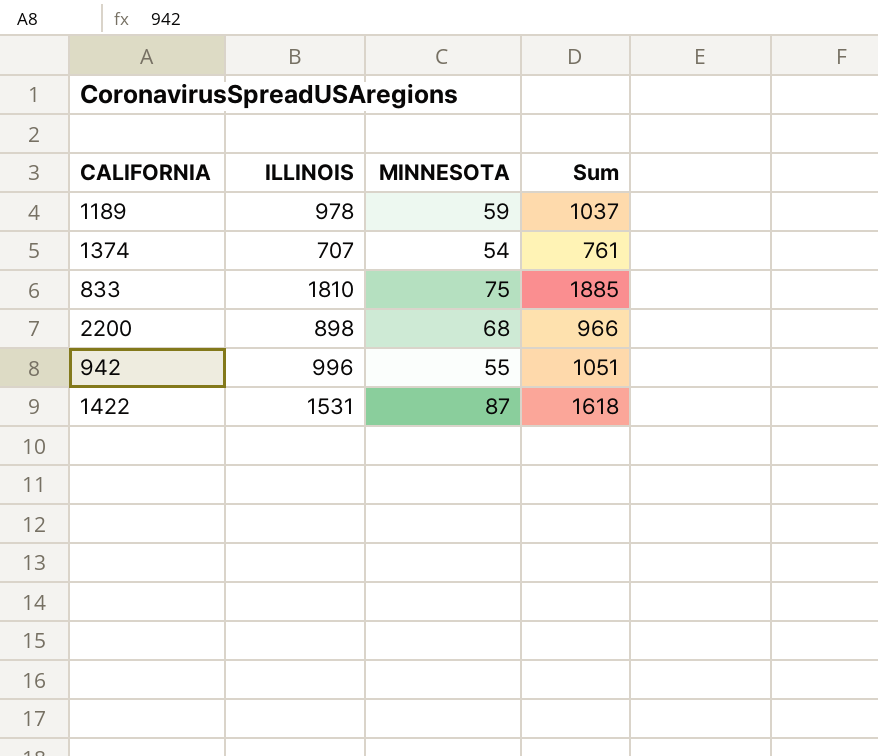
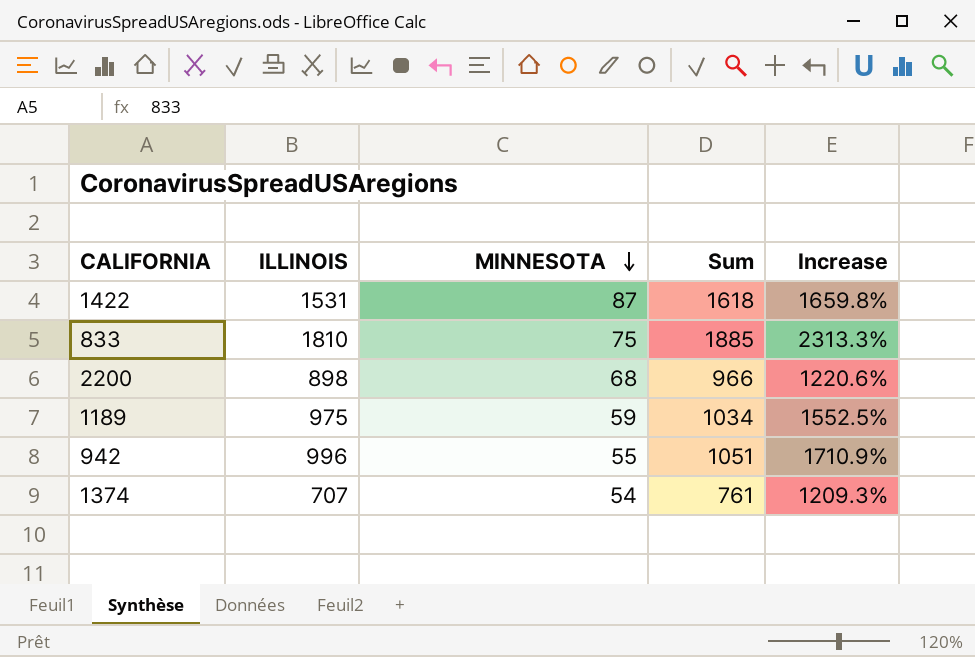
row order: none -> MINNESOTA descending
column Increase | formula: none -> ([ILLINOIS] - [MINNESOTA]) / [MINNESOTA]
1189 | ILLINOIS: 978 -> 975
1189 | Sum: 1037 -> 1034

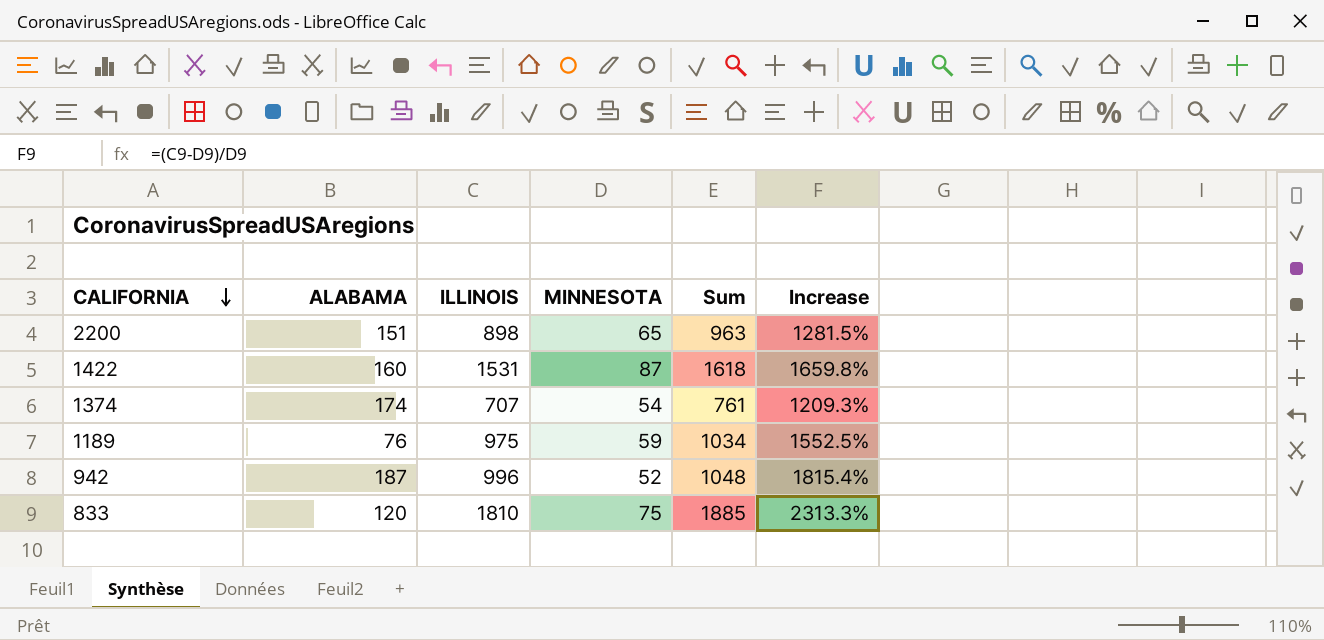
row order: MINNESOTA descending -> CALIFORNIA descending
column ALABAMA | position: none -> 2
2200 | MINNESOTA: 68 -> 65
2200 | Sum: 966 -> 963
2200 | Increase: 1220.6% -> 1281.5%
942 | MINNESOTA: 55 -> 52
942 | Sum: 1051 -> 1048
942 | Increase: 1710.9% -> 1815.4%

